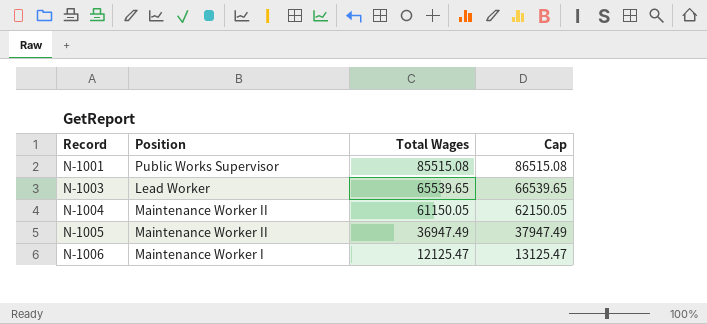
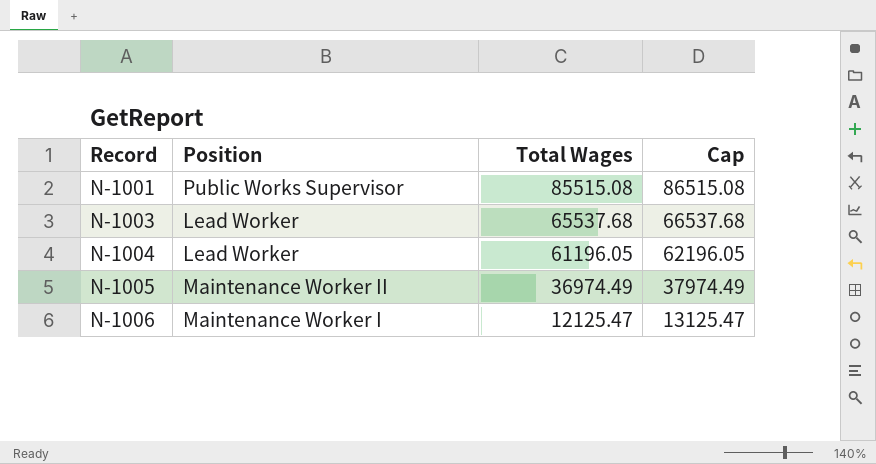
N-1003 | Total Wages: 65539.65 -> 65537.68
N-1003 | Cap: 66539.65 -> 66537.68
N-1004 | Position: Maintenance Worker II -> Lead Worker
N-1004 | Total Wages: 61150.05 -> 61196.05
N-1004 | Cap: 62150.05 -> 62196.05
N-1005 | Total Wages: 36947.49 -> 36974.49
N-1005 | Cap: 37947.49 -> 37974.49

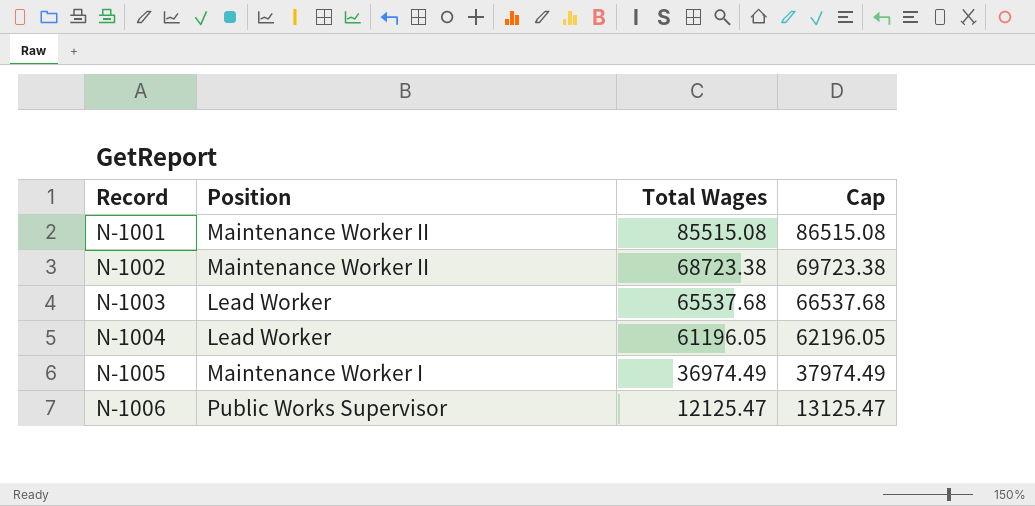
N-1001 | Position: Public Works Supervisor -> Maintenance Worker II
row N-1002: none -> Maintenance Worker II | 68723.38 | 69723.38
N-1005 | Position: Maintenance Worker II -> Maintenance Worker I
N-1006 | Position: Maintenance Worker I -> Public Works Supervisor

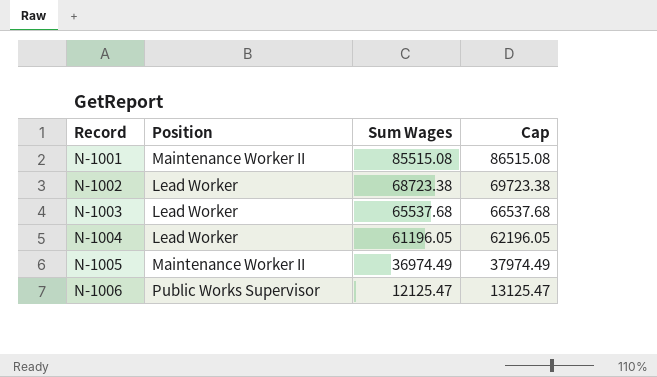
column name: Total Wages -> Sum Wages
N-1002 | Position: Maintenance Worker II -> Lead Worker
N-1005 | Position: Maintenance Worker I -> Maintenance Worker II

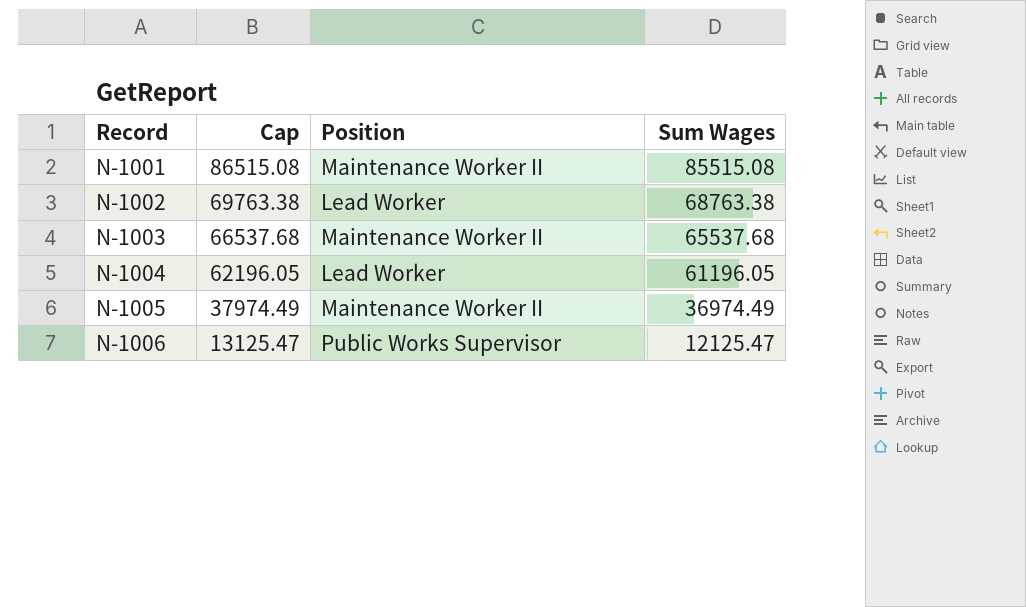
column Cap | position: 4 -> 2
N-1002 | Cap: 69723.38 -> 69763.38
N-1002 | Sum Wages: 68723.38 -> 68763.38
N-1003 | Position: Lead Worker -> Maintenance Worker II

